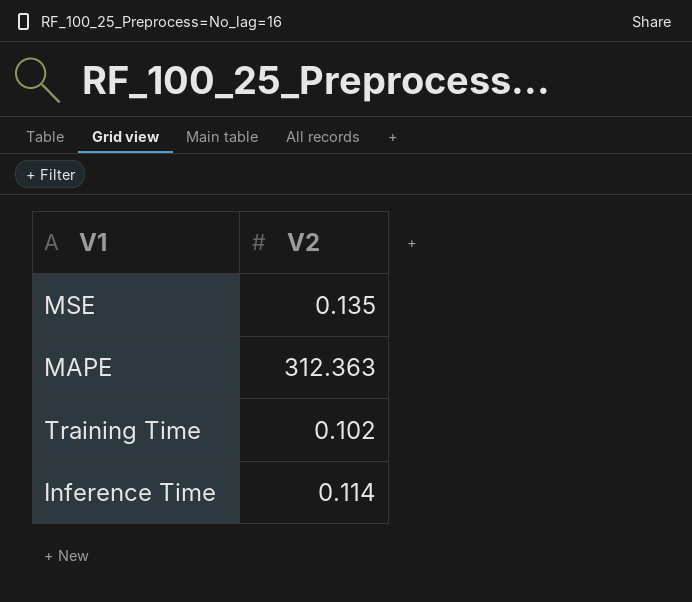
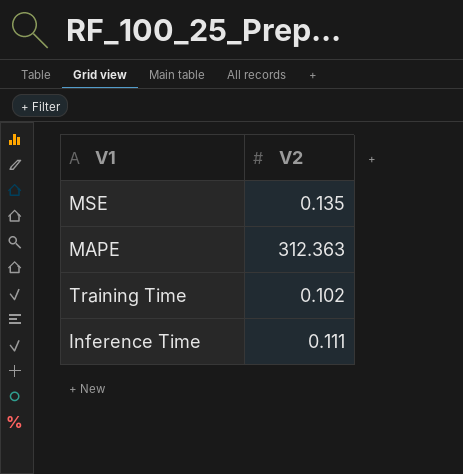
Inference Time | V2: 0.114 -> 0.111

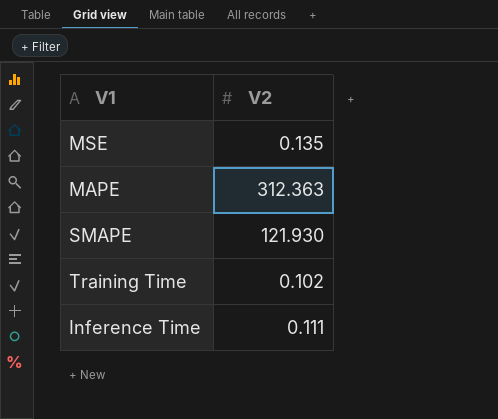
row SMAPE: none -> 121.930

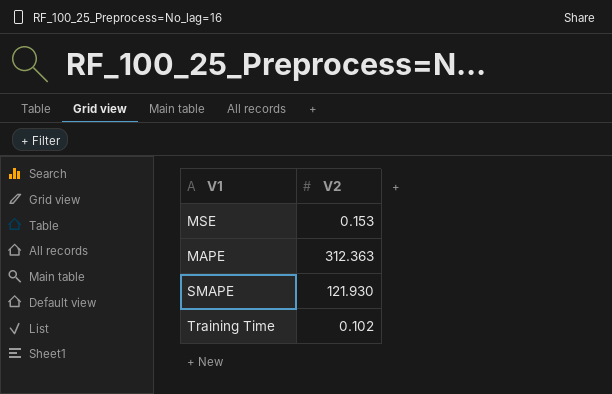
row Inference Time: 0.111 -> none
MSE | V2: 0.135 -> 0.153

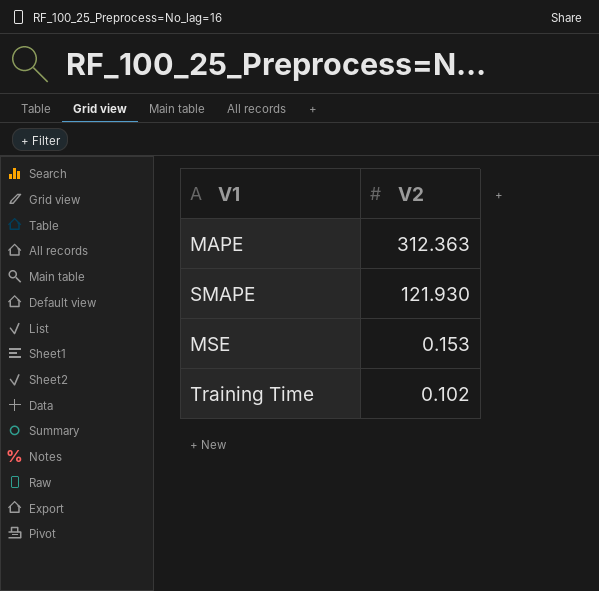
row order: none -> V2 descending

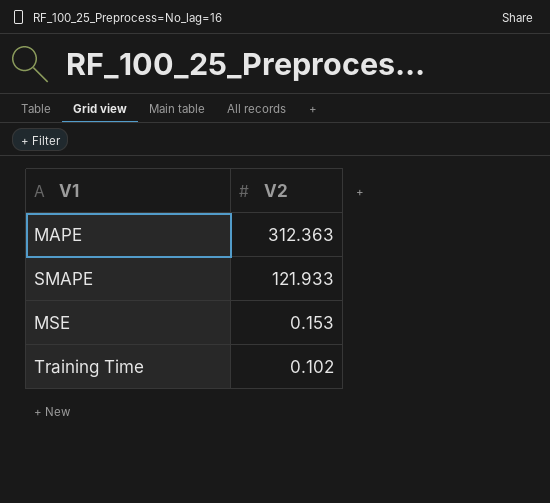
SMAPE | V2: 121.930 -> 121.933

